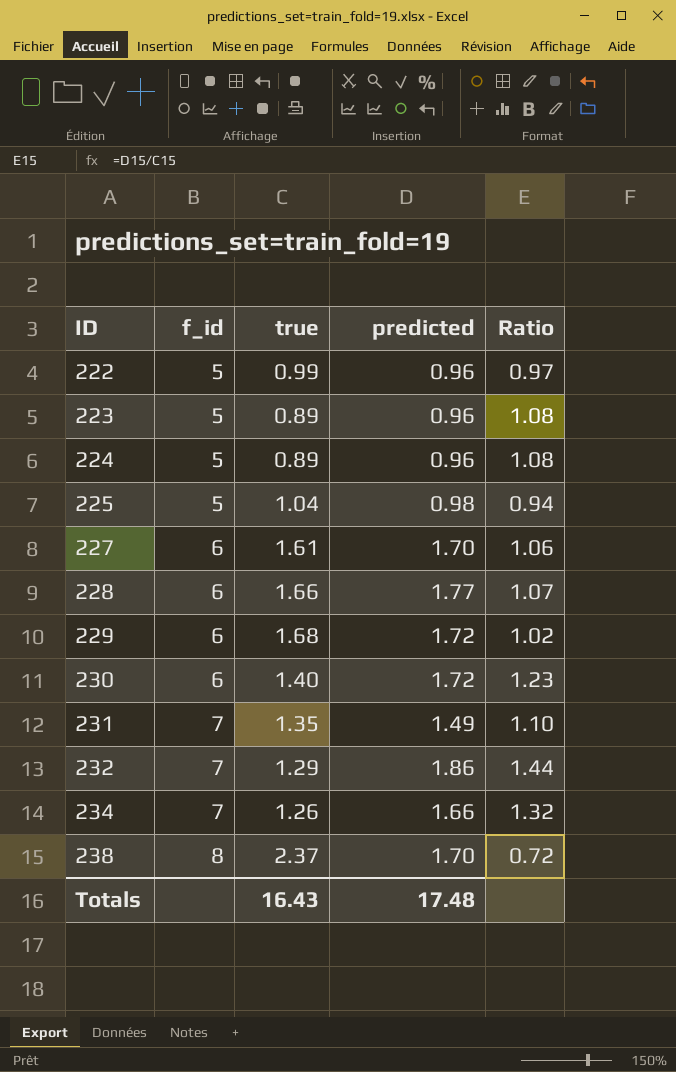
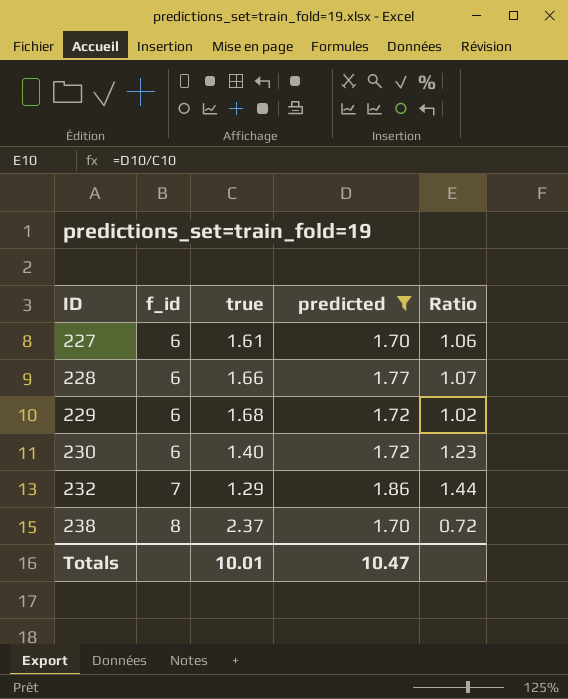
filter: none -> predicted >= 1.70
Totals | true: 16.43 -> 10.01
Totals | predicted: 17.48 -> 10.47

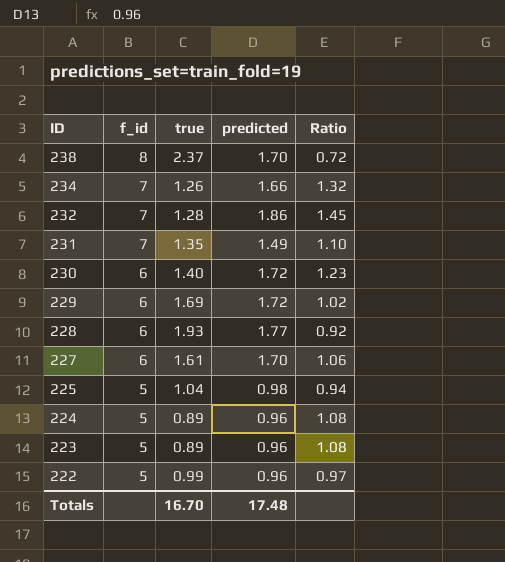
filter: predicted >= 1.70 -> none
row order: ID ascending -> ID descending
232 | true: 1.29 -> 1.28
232 | Ratio: 1.44 -> 1.45
229 | true: 1.68 -> 1.69
228 | true: 1.66 -> 1.93
228 | Ratio: 1.07 -> 0.92
Totals | true: 10.01 -> 16.70
Totals | predicted: 10.47 -> 17.48

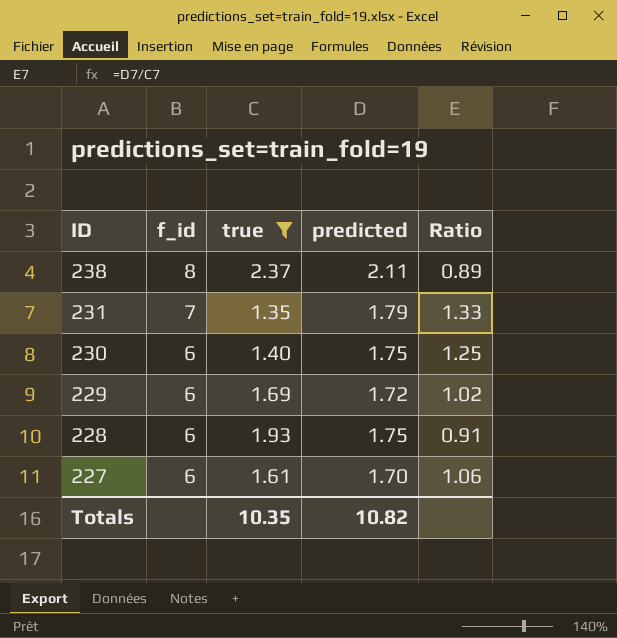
filter: none -> true >= 1.35
238 | predicted: 1.70 -> 2.11
238 | Ratio: 0.72 -> 0.89
231 | predicted: 1.49 -> 1.79
231 | Ratio: 1.10 -> 1.33
230 | predicted: 1.72 -> 1.75
230 | Ratio: 1.23 -> 1.25
228 | predicted: 1.77 -> 1.75
228 | Ratio: 0.92 -> 0.91
Totals | true: 16.70 -> 10.35
Totals | predicted: 17.48 -> 10.82

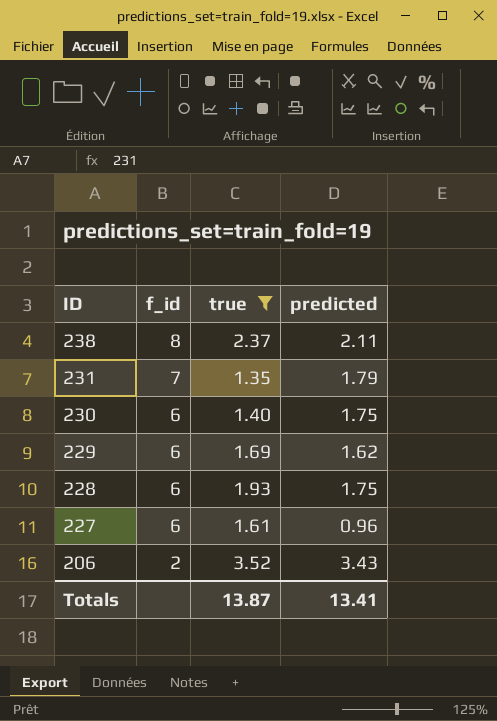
column Ratio | formula: [predicted] / [true] -> none
229 | predicted: 1.72 -> 1.62
227 | predicted: 1.70 -> 0.96
row 206: none -> 2 | 3.52 | 3.43
Totals | true: 10.35 -> 13.87
Totals | predicted: 10.82 -> 13.41

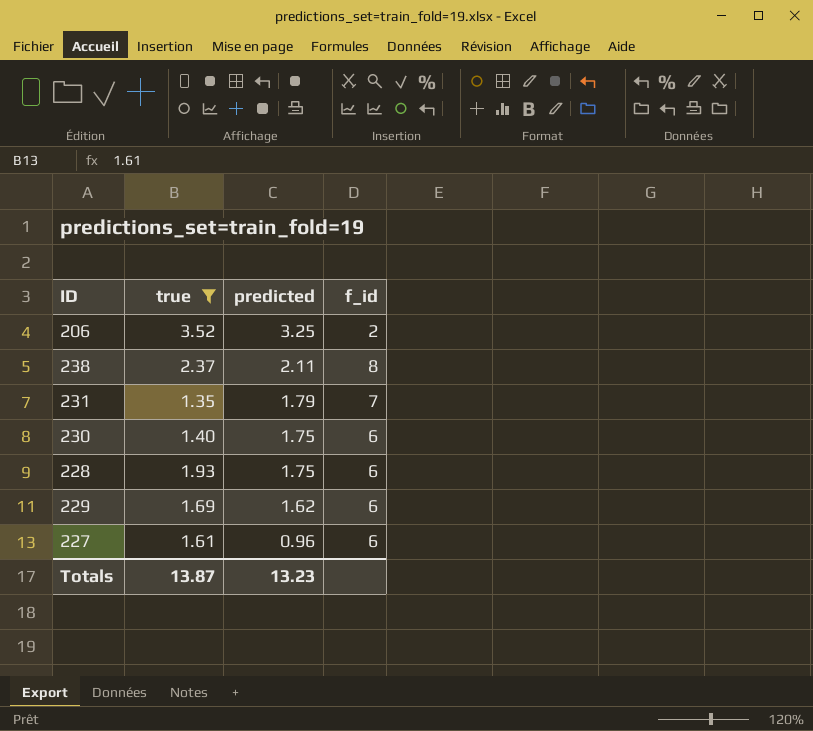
row order: ID descending -> predicted descending
column f_id | position: 2 -> 4
206 | predicted: 3.43 -> 3.25
Totals | predicted: 13.41 -> 13.23

